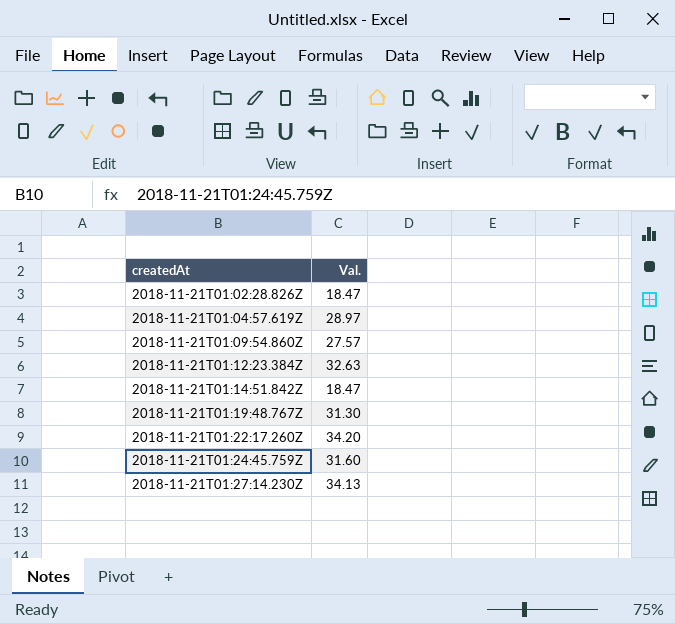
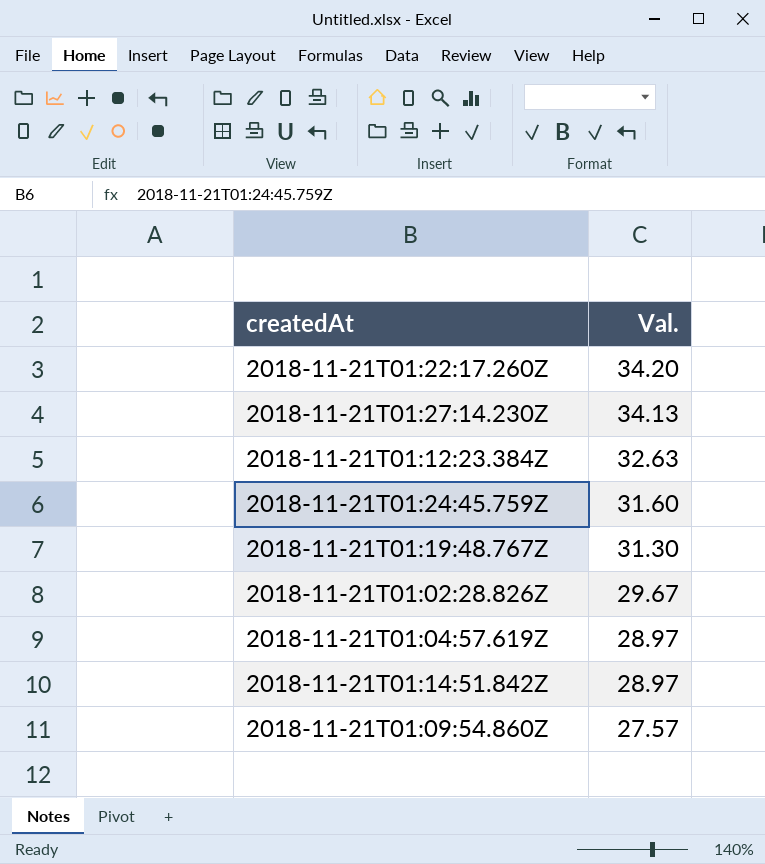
row order: createdAt ascending -> Val. descending
2018-11-21T01:02:28.826Z | Val.: 18.47 -> 29.67
2018-11-21T01:14:51.842Z | Val.: 18.47 -> 28.97

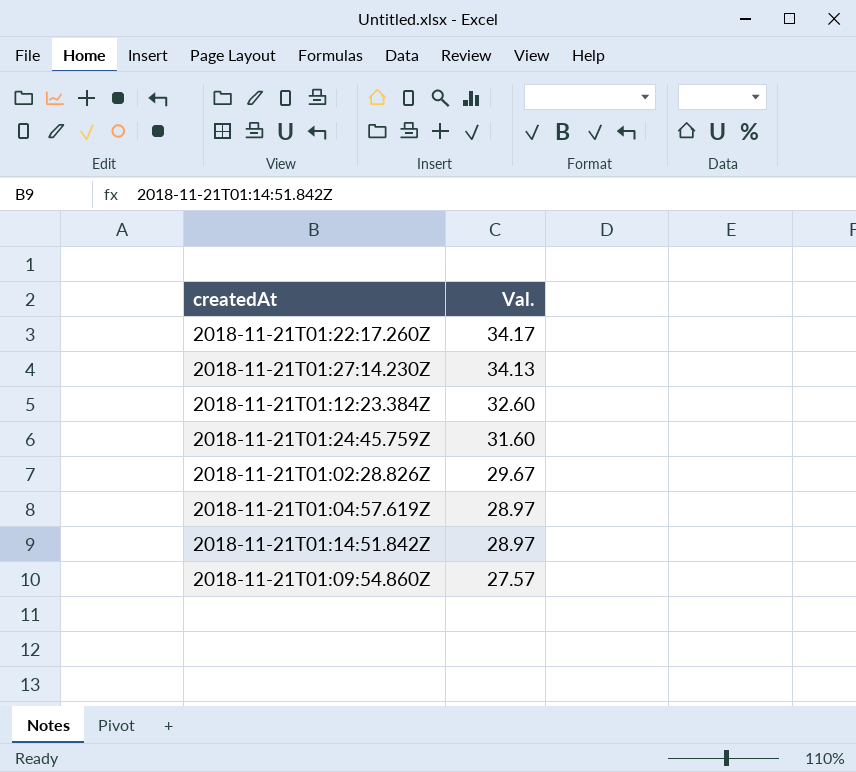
row 2018-11-21T01:19:48.767Z: 31.30 -> none
2018-11-21T01:22:17.260Z | Val.: 34.20 -> 34.17
2018-11-21T01:12:23.384Z | Val.: 32.63 -> 32.60

